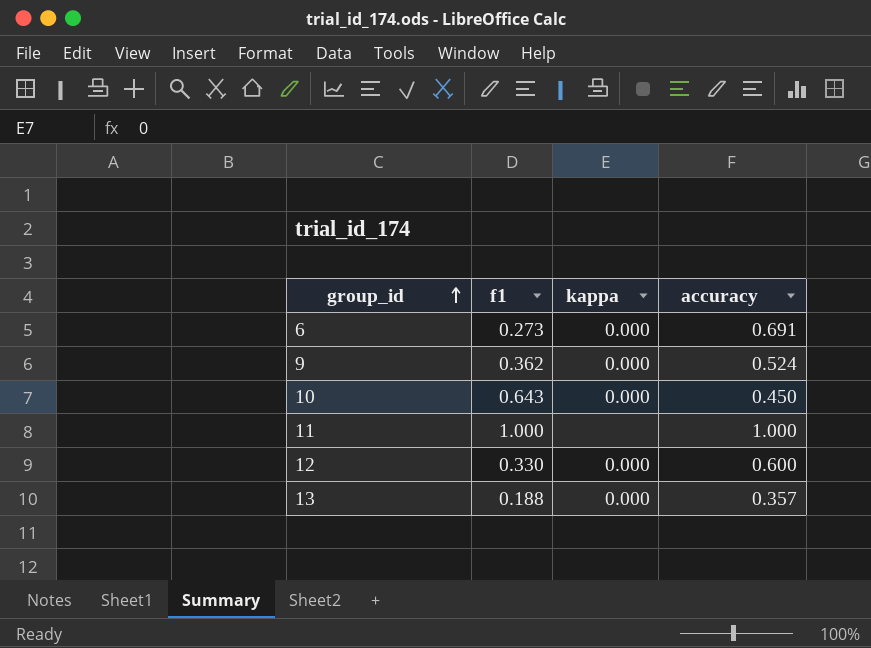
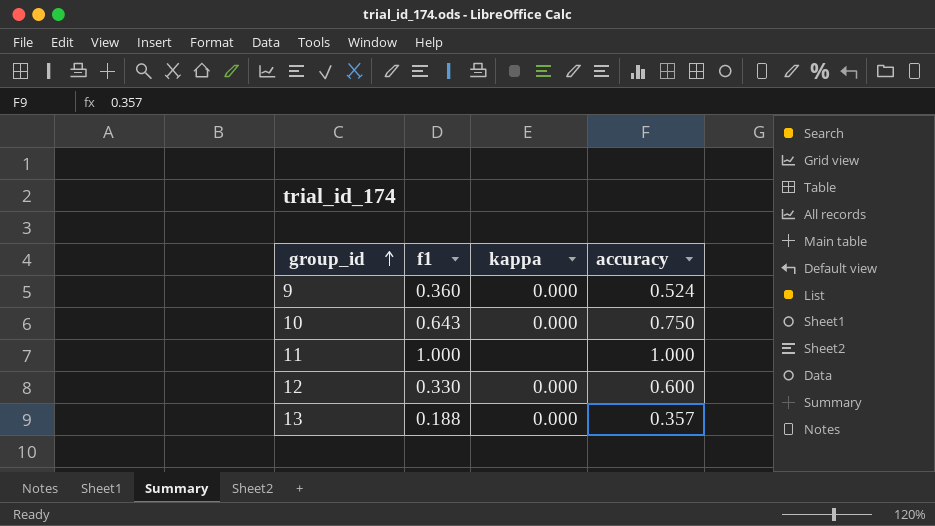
row 6: 0.273 | 0.000 | 0.691 -> none
9 | f1: 0.362 -> 0.360
10 | accuracy: 0.450 -> 0.750

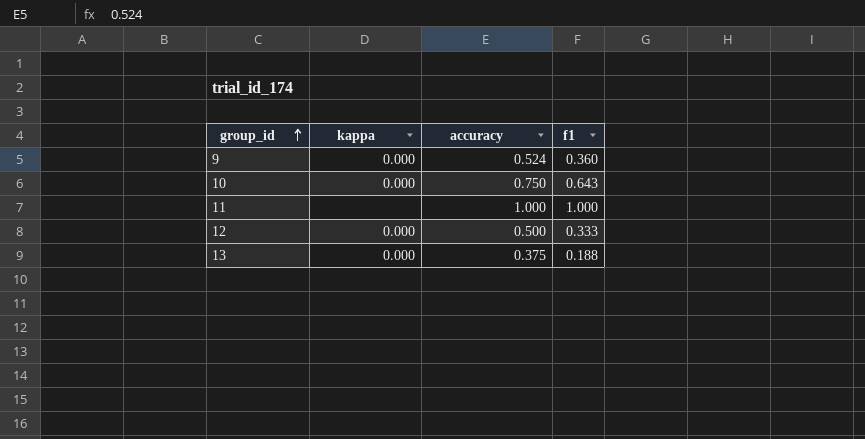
column f1 | position: 2 -> 4
12 | accuracy: 0.600 -> 0.500
12 | f1: 0.330 -> 0.333
13 | accuracy: 0.357 -> 0.375

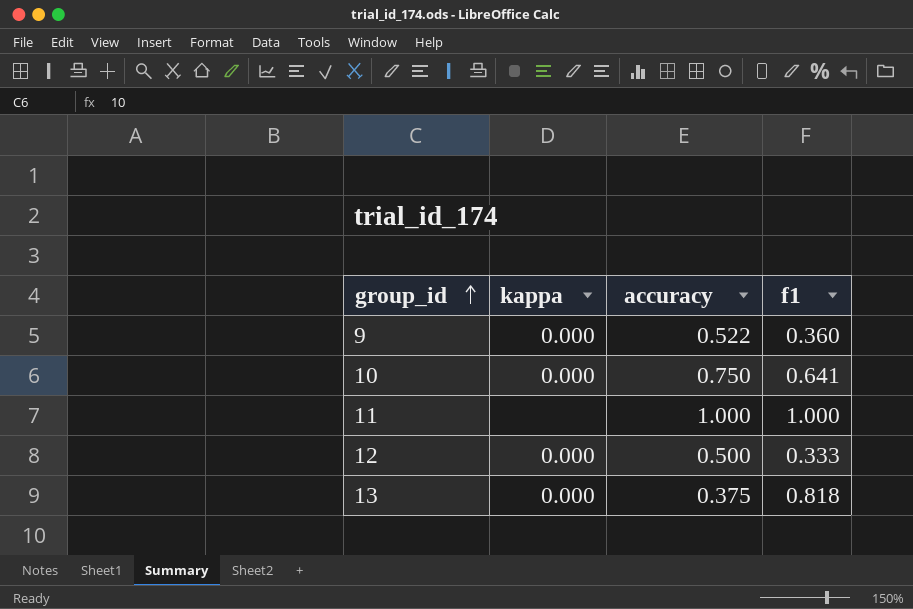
9 | accuracy: 0.524 -> 0.522
10 | f1: 0.643 -> 0.641
13 | f1: 0.188 -> 0.818

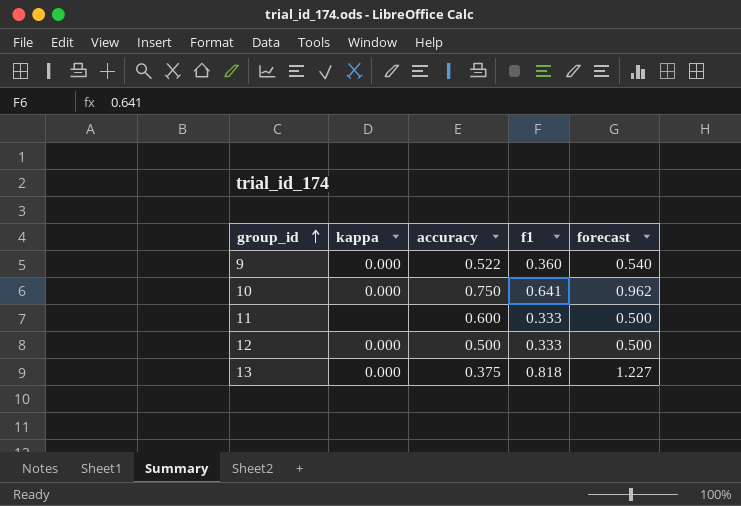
column forecast | formula: none -> [f1] * 1.5
11 | accuracy: 1.000 -> 0.600
11 | f1: 1.000 -> 0.333

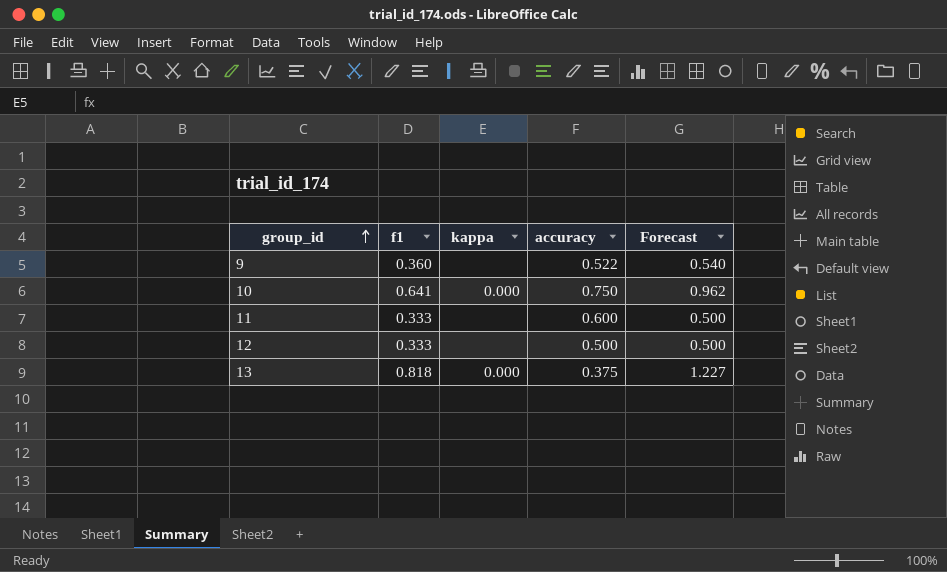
column f1 | position: 4 -> 2
column name: forecast -> Forecast
9 | kappa: 0.000 -> none
12 | kappa: 0.000 -> none

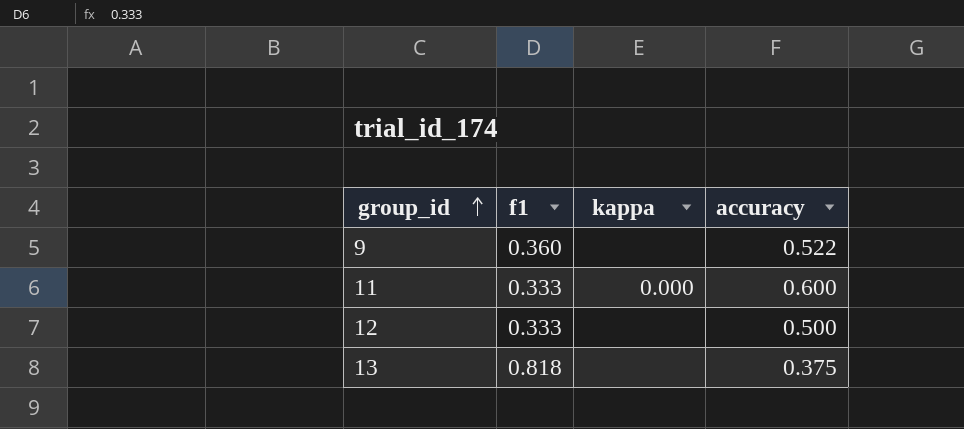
column Forecast | formula: [f1] * 1.5 -> none
row 10: 0.641 | 0.000 | 0.750 | 0.962 -> none
11 | kappa: none -> 0.000
13 | kappa: 0.000 -> none

